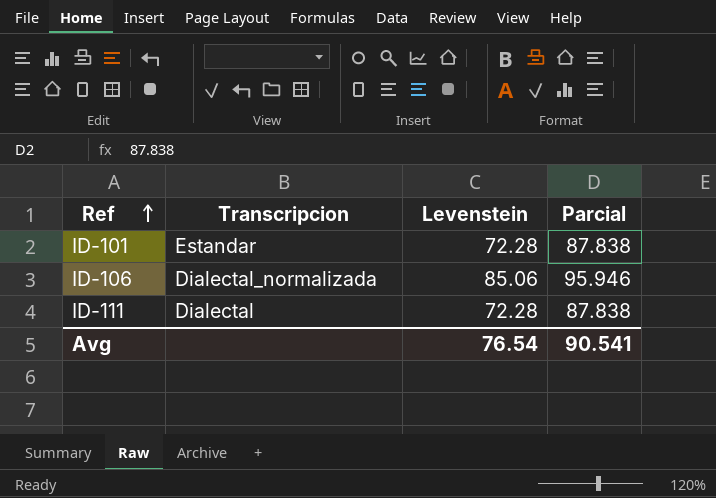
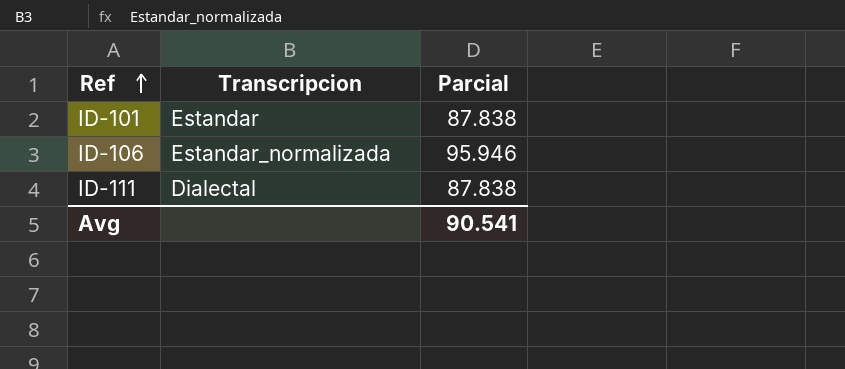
column Levenstein | position: 3 -> none
ID-106 | Transcripcion: Dialectal_normalizada -> Estandar_normalizada

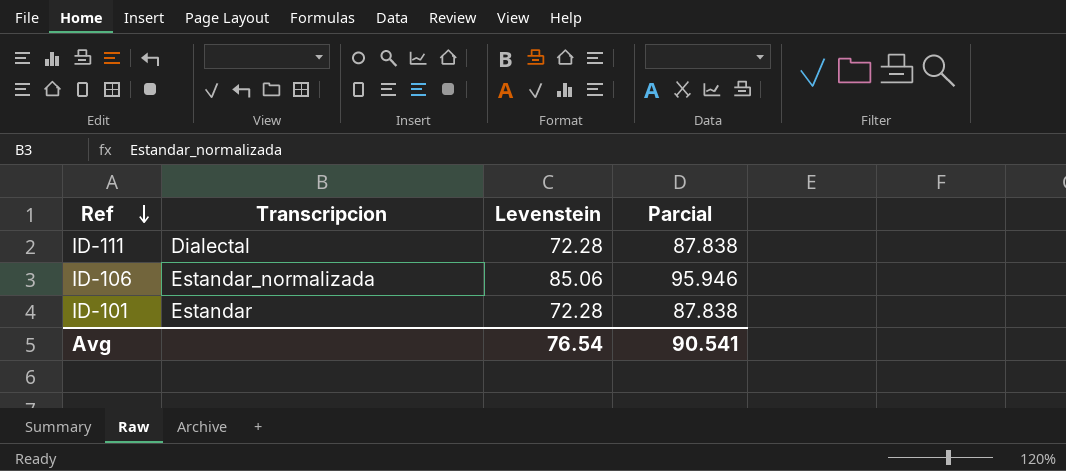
row order: Ref ascending -> Ref descending
column Levenstein | position: none -> 3

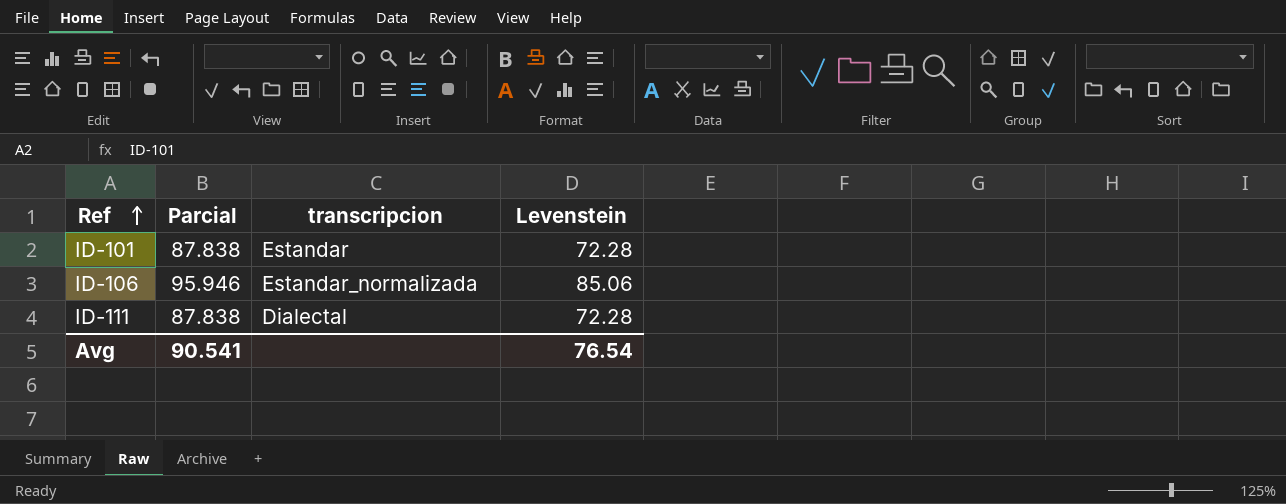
row order: Ref descending -> Ref ascending
column Parcial | position: 4 -> 2
column name: Transcripcion -> transcripcion

